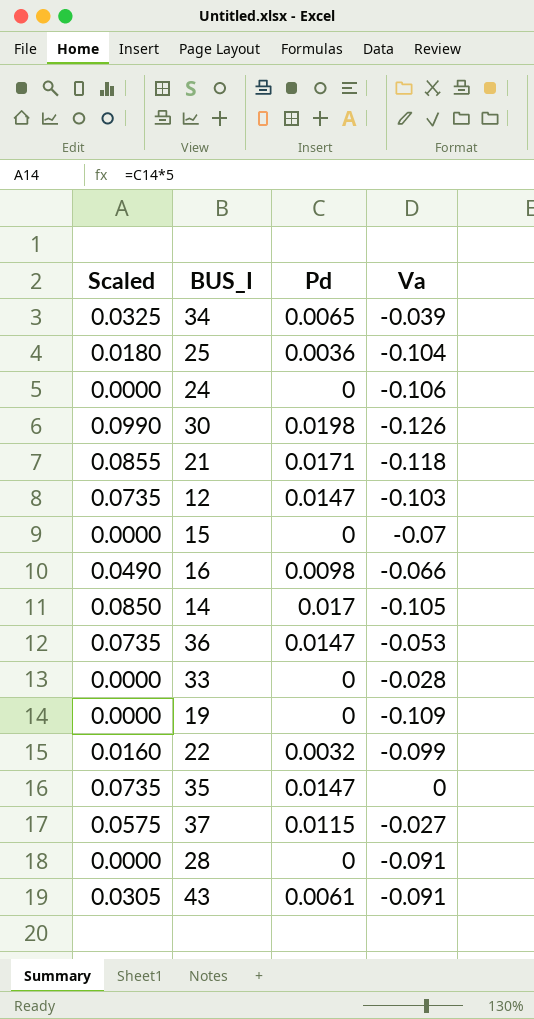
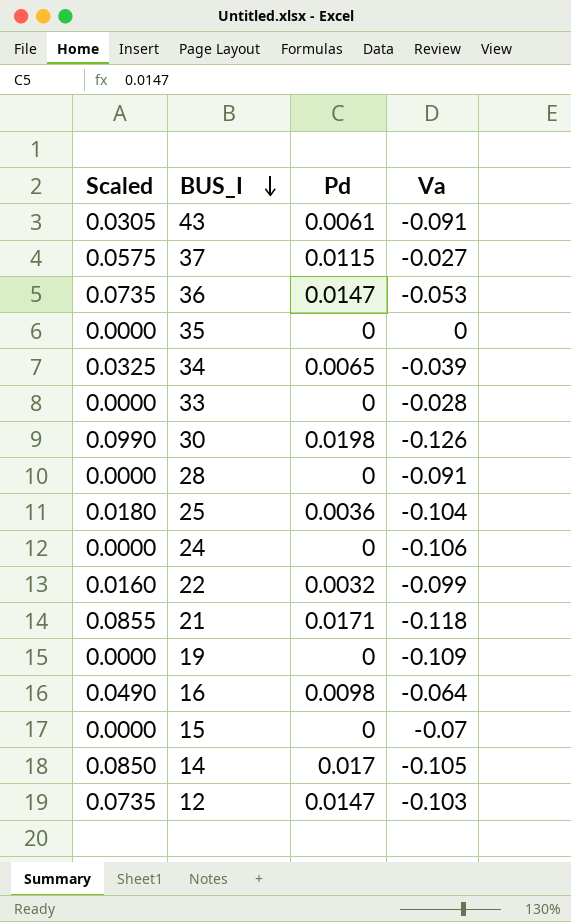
row order: none -> BUS_I descending
35 | Scaled: 0.0735 -> 0.0000
35 | Pd: 0.0147 -> 0
16 | Va: -0.066 -> -0.064

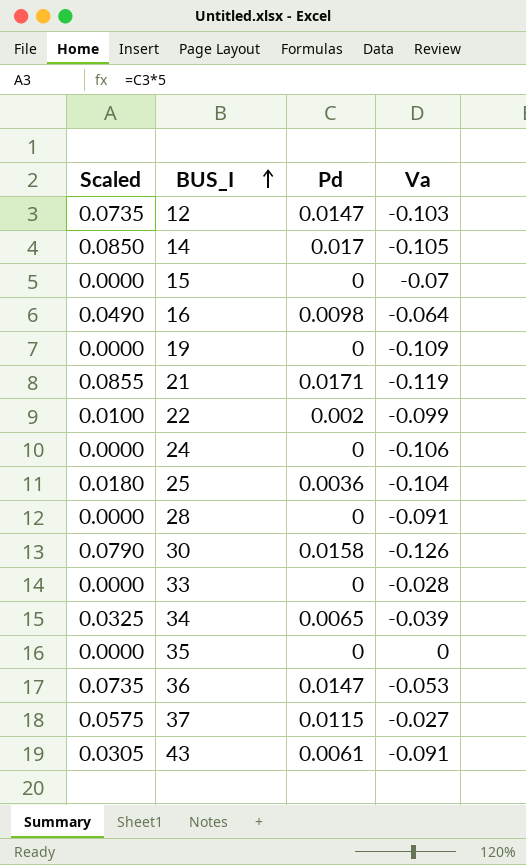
row order: BUS_I descending -> BUS_I ascending
21 | Va: -0.118 -> -0.119
22 | Scaled: 0.0160 -> 0.0100
22 | Pd: 0.0032 -> 0.002
30 | Scaled: 0.0990 -> 0.0790
30 | Pd: 0.0198 -> 0.0158

